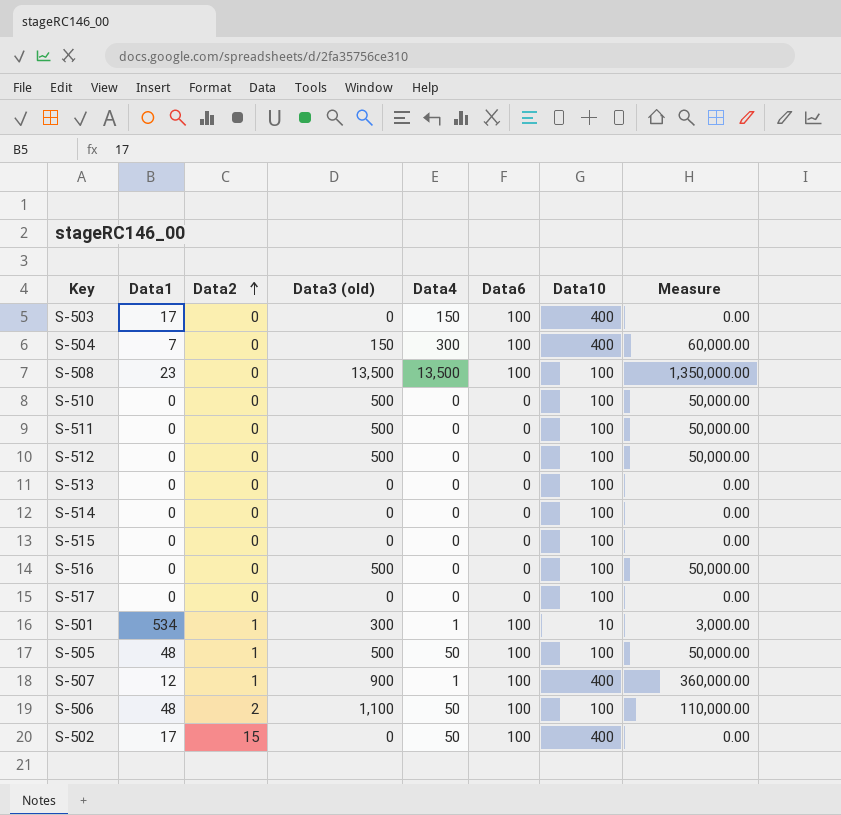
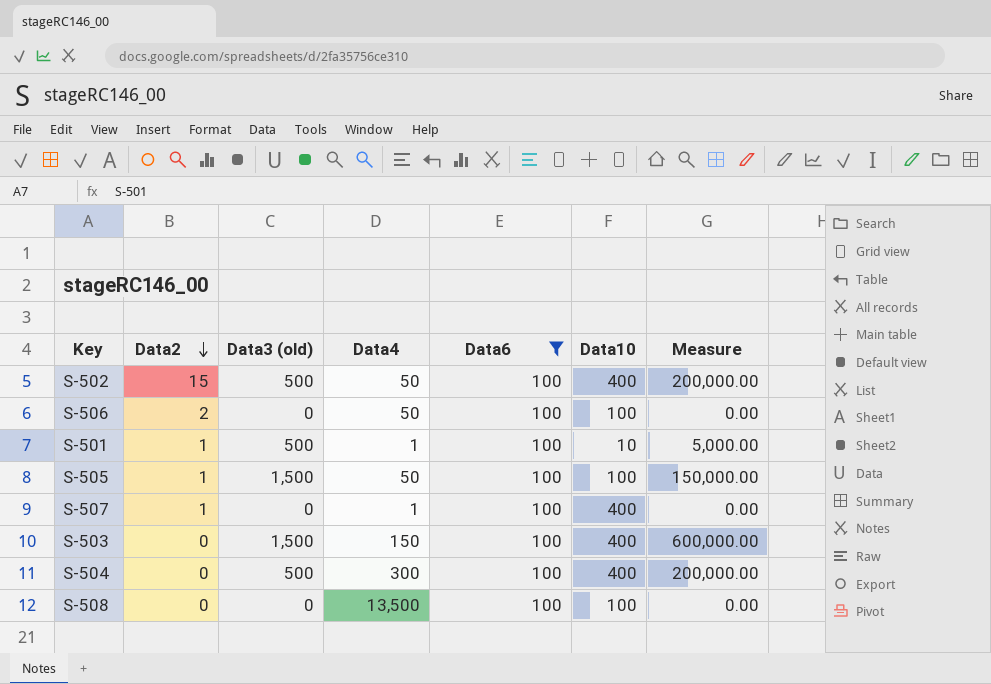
filter: none -> Data6 = 100
row order: Data2 ascending -> Data2 descending
column Data1 | position: 2 -> none
S-502 | Data3 (old): 0 -> 500
S-502 | Measure: 0.00 -> 200,000.00
S-506 | Data3 (old): 1,100 -> 0
S-506 | Measure: 110,000.00 -> 0.00
S-501 | Data3 (old): 300 -> 500
S-501 | Measure: 3,000.00 -> 5,000.00
S-505 | Data3 (old): 500 -> 1,500
S-505 | Measure: 50,000.00 -> 150,000.00
S-507 | Data3 (old): 900 -> 0
S-507 | Measure: 360,000.00 -> 0.00
S-503 | Data3 (old): 0 -> 1,500
S-503 | Measure: 0.00 -> 600,000.00
S-504 | Data3 (old): 150 -> 500
S-504 | Measure: 60,000.00 -> 200,000.00
S-508 | Data3 (old): 13,500 -> 0
S-508 | Measure: 1,350,000.00 -> 0.00

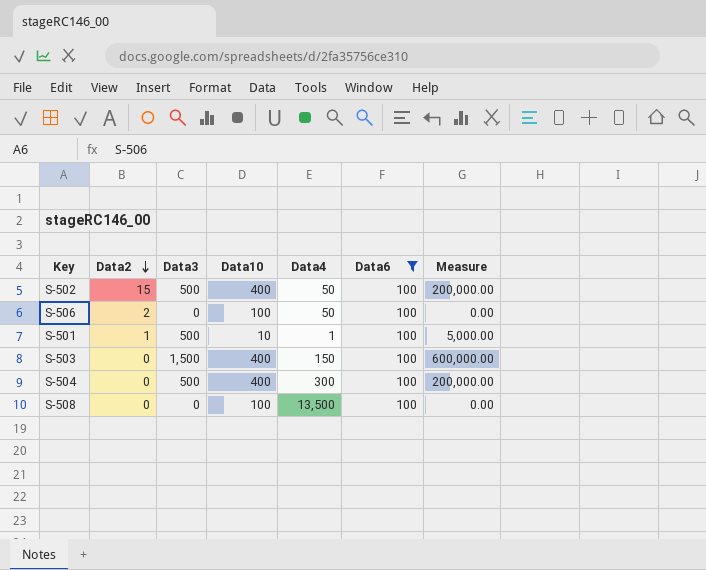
column name: Data3 (old) -> Data3
column Data10 | position: 6 -> 4
row S-505: 1 | 1,500 | 50 | 100 | 100 | 150,000.00 -> none
row S-507: 1 | 0 | 1 | 100 | 400 | 0.00 -> none

